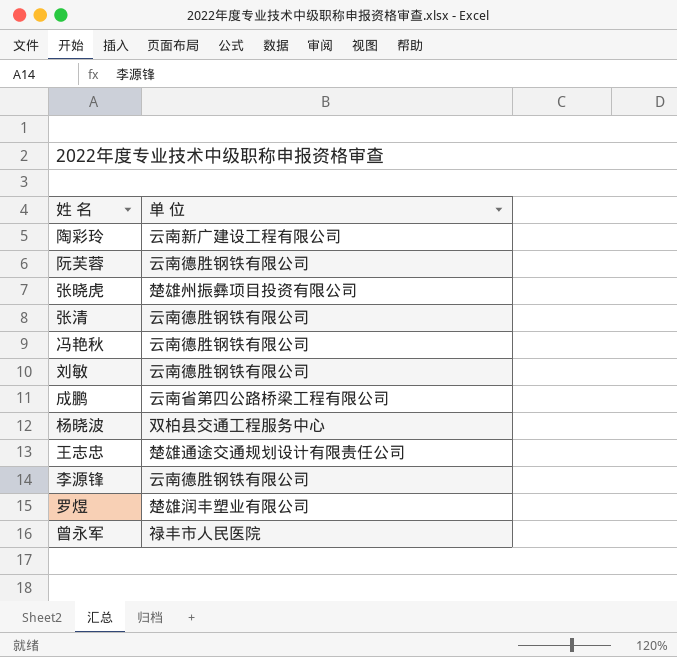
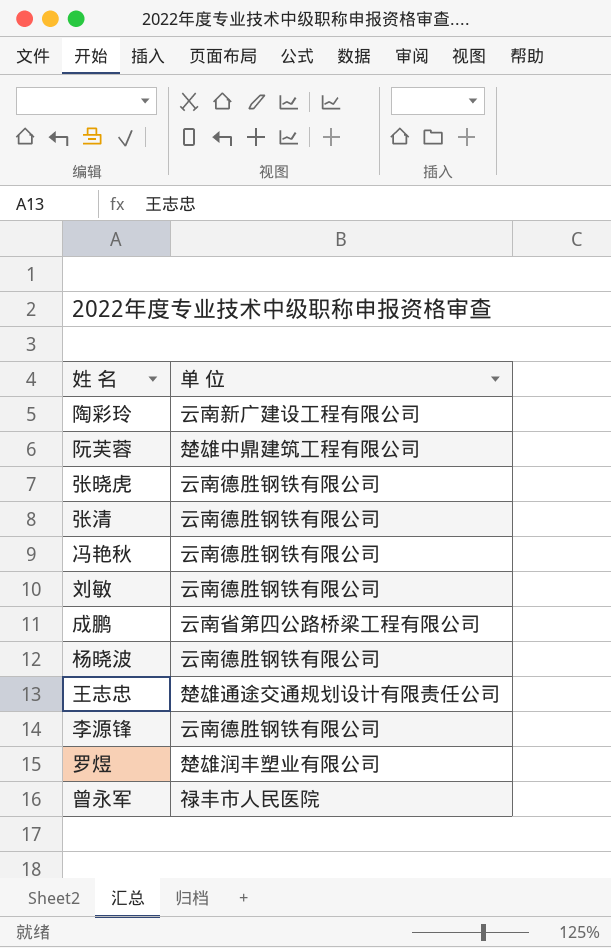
阮芙蓉 | 单 位: 云南德胜钢铁有限公司 -> 楚雄中鼎建筑工程有限公司
张晓虎 | 单 位: 楚雄州振彝项目投资有限公司 -> 云南德胜钢铁有限公司
杨晓波 | 单 位: 双柏县交通工程服务中心 -> 云南德胜钢铁有限公司

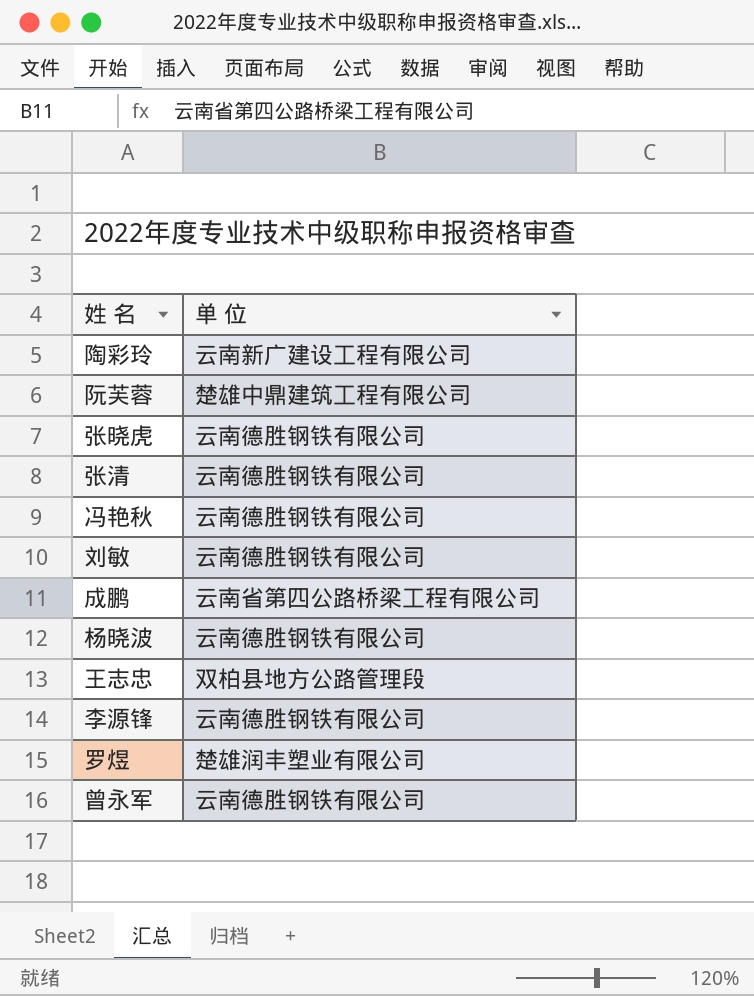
王志忠 | 单 位: 楚雄通途交通规划设计有限责任公司 -> 双柏县地方公路管理段
曾永军 | 单 位: 禄丰市人民医院 -> 云南德胜钢铁有限公司

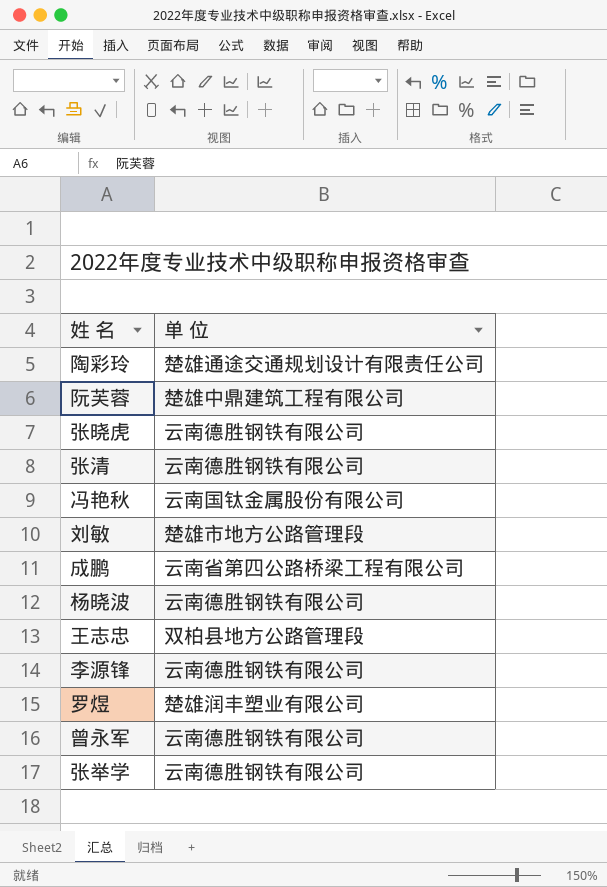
陶彩玲 | 单 位: 云南新广建设工程有限公司 -> 楚雄通途交通规划设计有限责任公司
冯艳秋 | 单 位: 云南德胜钢铁有限公司 -> 云南国钛金属股份有限公司
刘敏 | 单 位: 云南德胜钢铁有限公司 -> 楚雄市地方公路管理段
row 张举学: none -> 云南德胜钢铁有限公司

